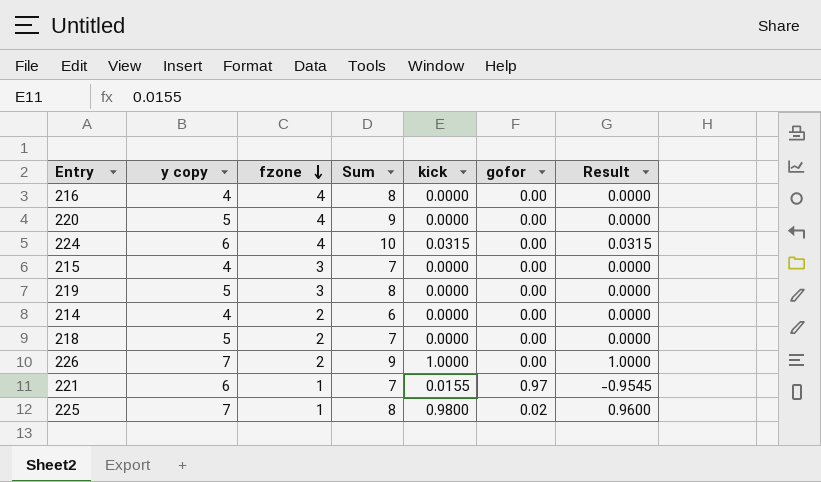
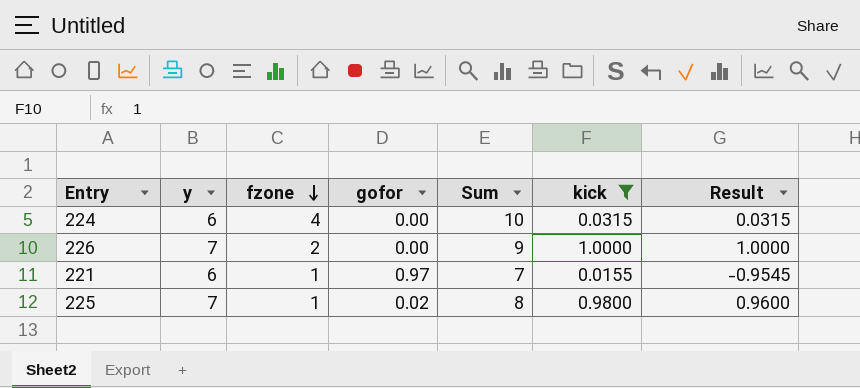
filter: none -> kick != 0.0000
column name: y copy -> y
column gofor | position: 6 -> 4

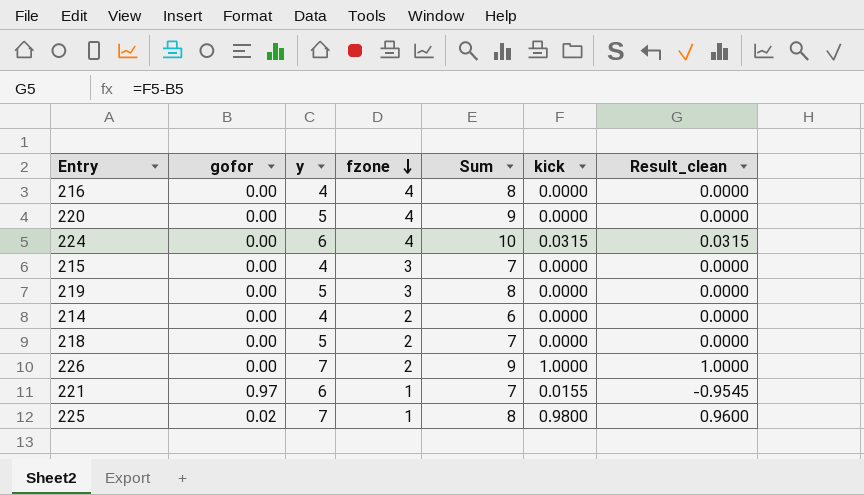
filter: kick != 0.0000 -> none
column gofor | position: 4 -> 2
column name: Result -> Result_clean

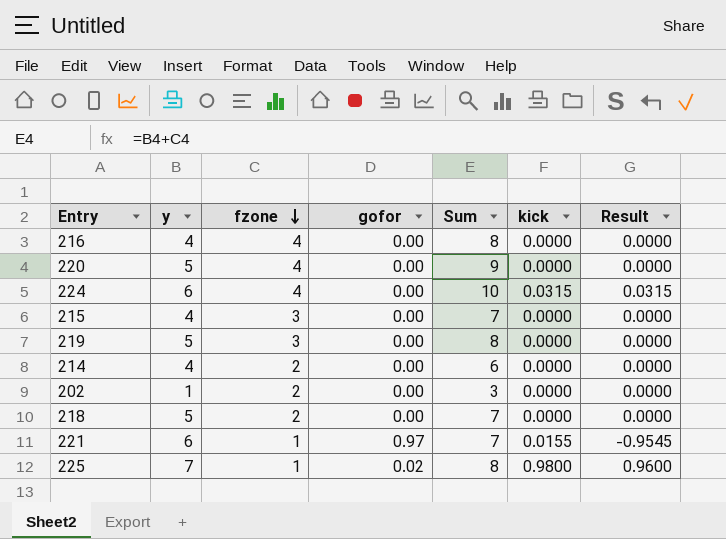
column gofor | position: 2 -> 4
column name: Result_clean -> Result
row 226: 0.00 | 7 | 2 | 9 | 1.0000 | 1.0000 -> none
row 202: none -> 1 | 2 | 0.00 | 3 | 0.0000 | 0.0000

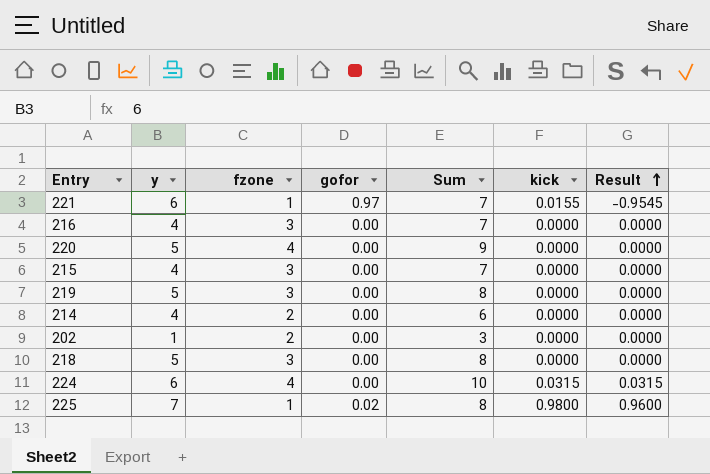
row order: fzone descending -> Result ascending
216 | fzone: 4 -> 3
216 | Sum: 8 -> 7
218 | fzone: 2 -> 3
218 | Sum: 7 -> 8

